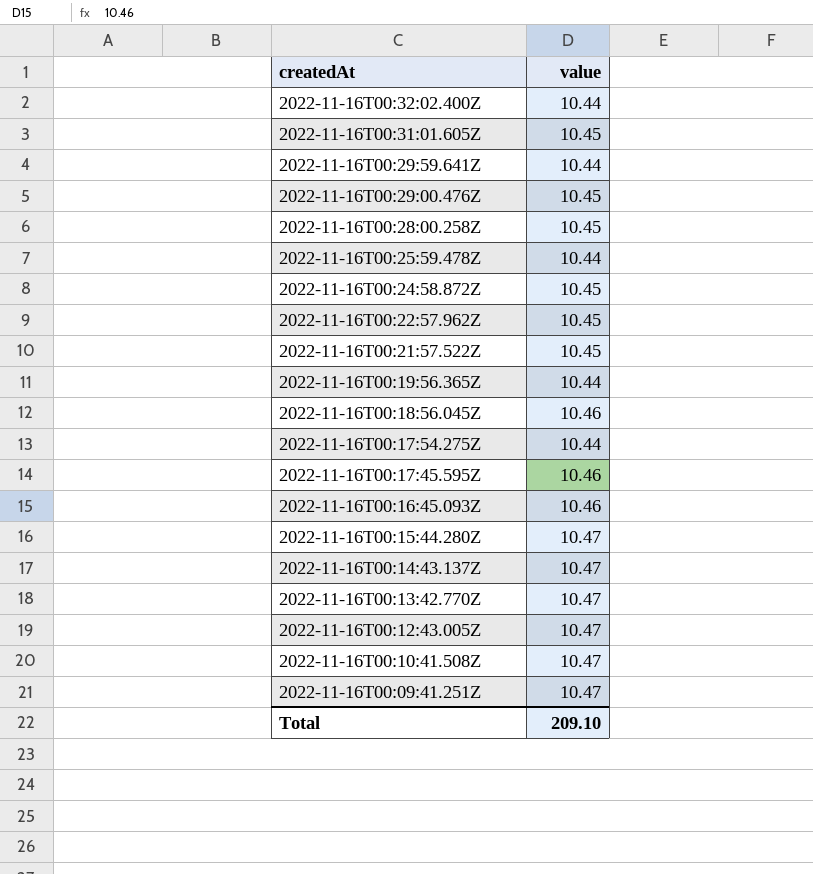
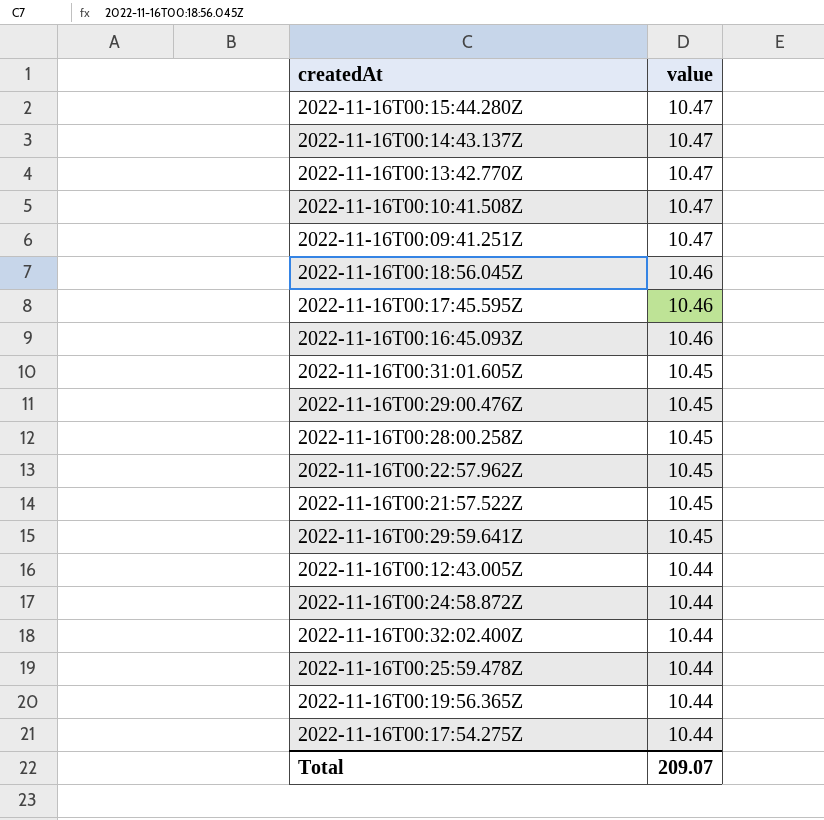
row order: createdAt descending -> value descending
2022-11-16T00:29:59.641Z | value: 10.44 -> 10.45
2022-11-16T00:12:43.005Z | value: 10.47 -> 10.44
2022-11-16T00:24:58.872Z | value: 10.45 -> 10.44
Total | value: 209.10 -> 209.07

